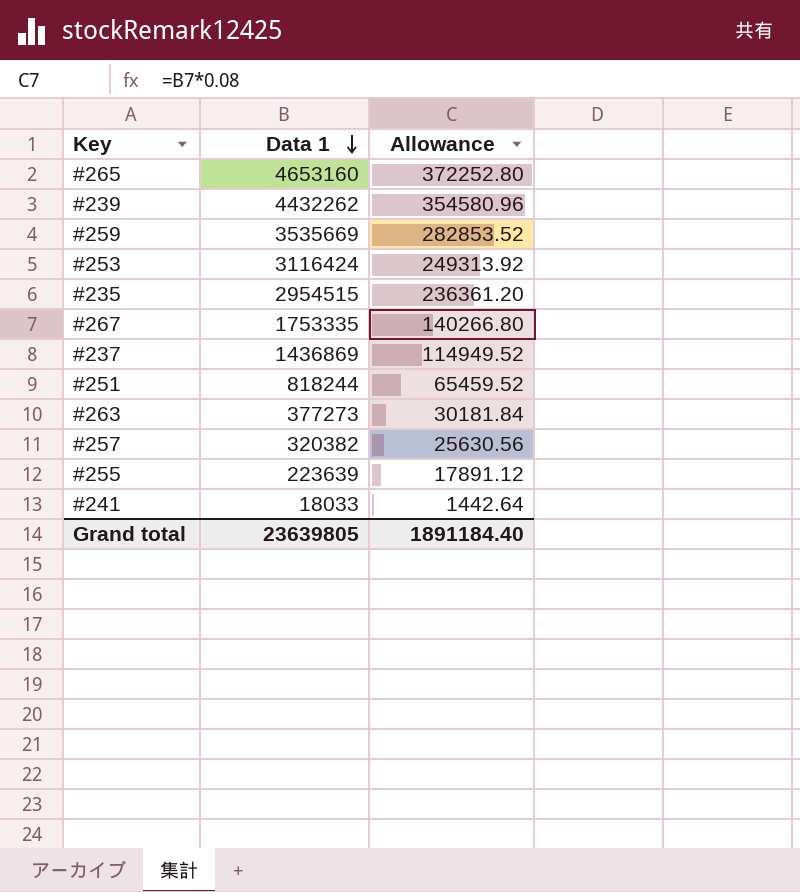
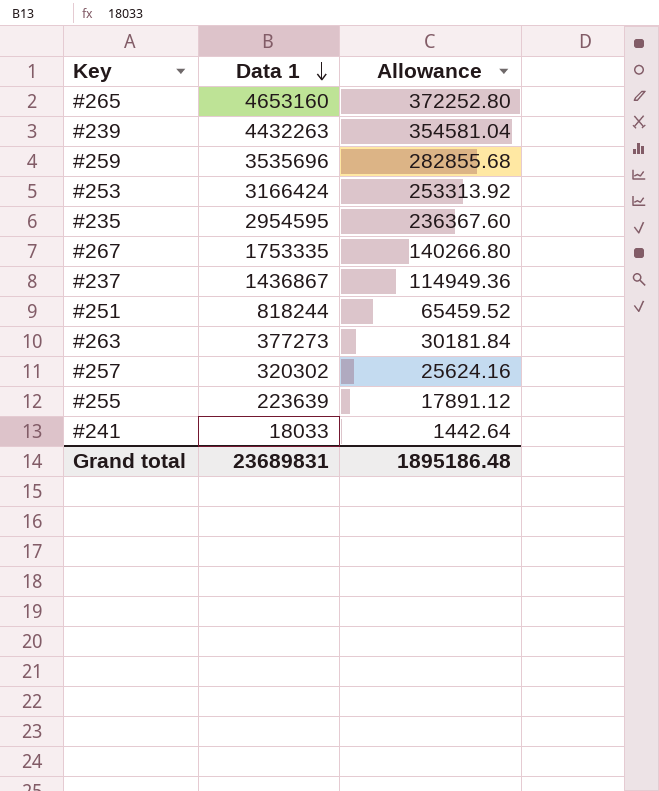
#239 | Data 1: 4432262 -> 4432263
#239 | Allowance: 354580.96 -> 354581.04
#259 | Data 1: 3535669 -> 3535696
#259 | Allowance: 282853.52 -> 282855.68
#253 | Data 1: 3116424 -> 3166424
#253 | Allowance: 249313.92 -> 253313.92
#235 | Data 1: 2954515 -> 2954595
#235 | Allowance: 236361.20 -> 236367.60
#237 | Data 1: 1436869 -> 1436867
#237 | Allowance: 114949.52 -> 114949.36
#257 | Data 1: 320382 -> 320302
#257 | Allowance: 25630.56 -> 25624.16
Grand total | Data 1: 23639805 -> 23689831
Grand total | Allowance: 1891184.40 -> 1895186.48

